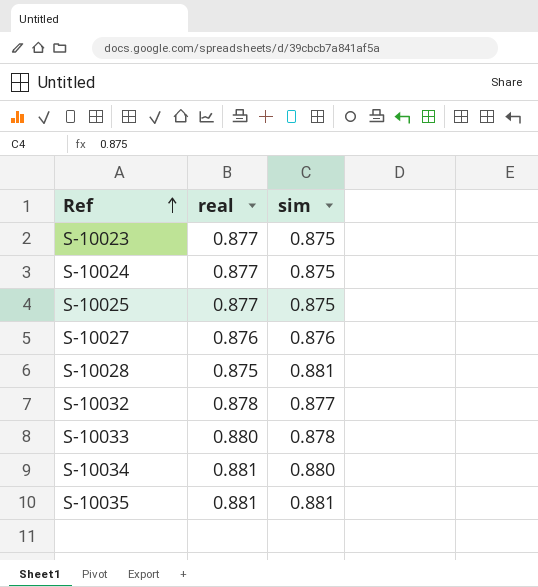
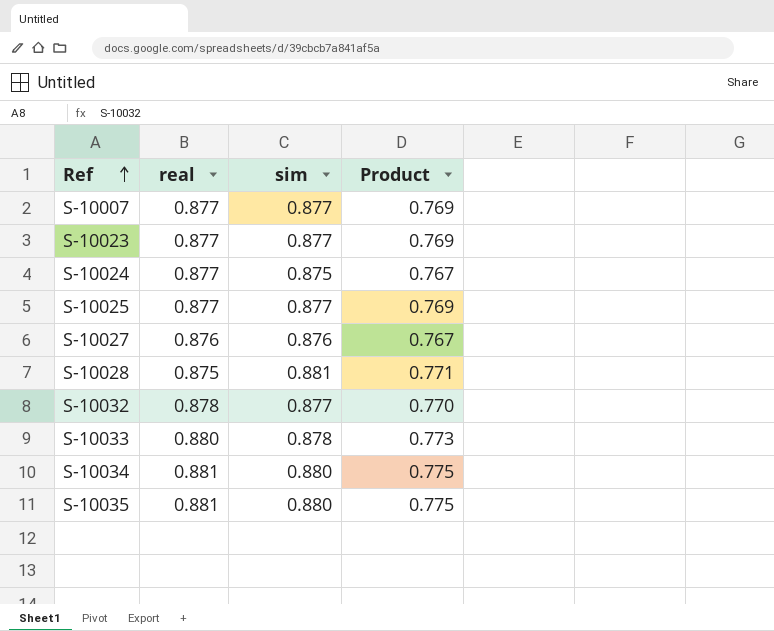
column Product | formula: none -> [real] * [sim]
row S-10007: none -> 0.877 | 0.877 | 0.769
S-10023 | sim: 0.875 -> 0.877
S-10025 | sim: 0.875 -> 0.877
S-10035 | sim: 0.881 -> 0.880

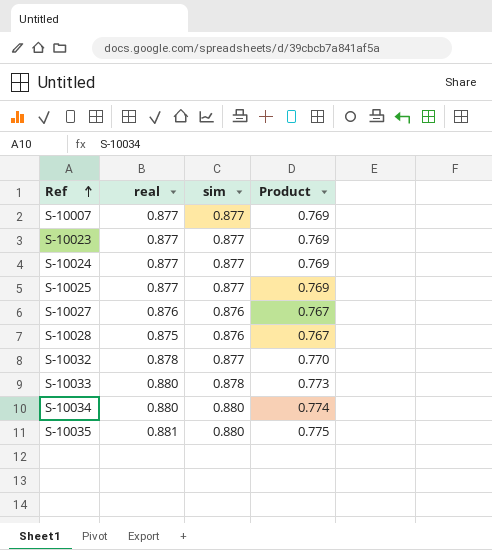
S-10024 | sim: 0.875 -> 0.877
S-10024 | Product: 0.767 -> 0.769
S-10028 | sim: 0.881 -> 0.876
S-10028 | Product: 0.771 -> 0.767
S-10034 | real: 0.881 -> 0.880
S-10034 | Product: 0.775 -> 0.774

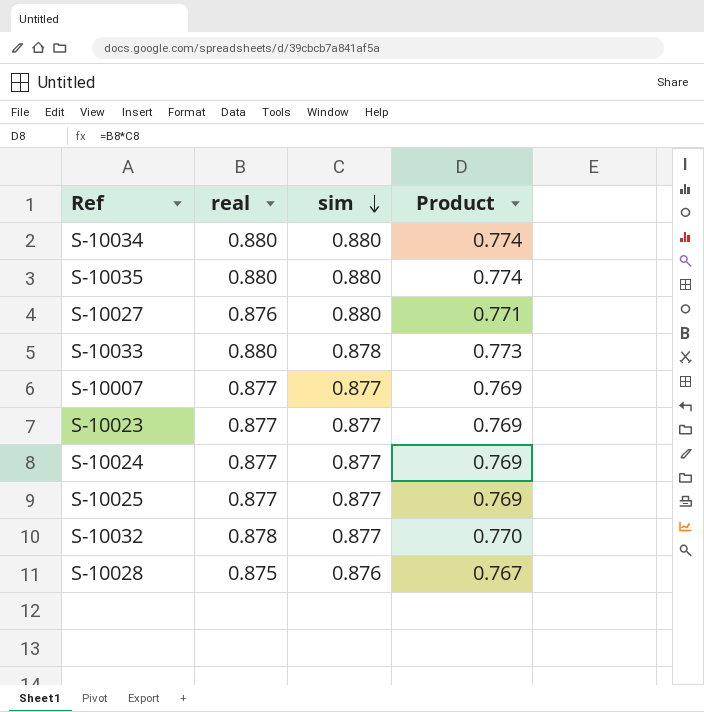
row order: Ref ascending -> sim descending
S-10035 | real: 0.881 -> 0.880
S-10035 | Product: 0.775 -> 0.774
S-10027 | sim: 0.876 -> 0.880
S-10027 | Product: 0.767 -> 0.771

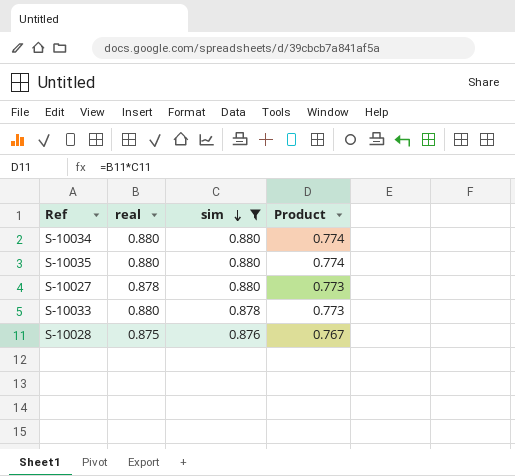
filter: none -> sim != 0.877
S-10027 | real: 0.876 -> 0.878
S-10027 | Product: 0.771 -> 0.773

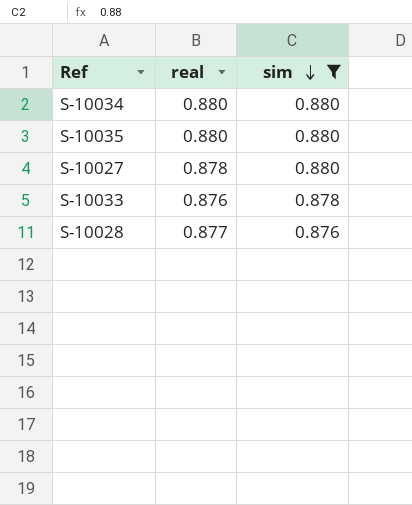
column Product | formula: [real] * [sim] -> none
S-10033 | real: 0.880 -> 0.876
S-10028 | real: 0.875 -> 0.877

